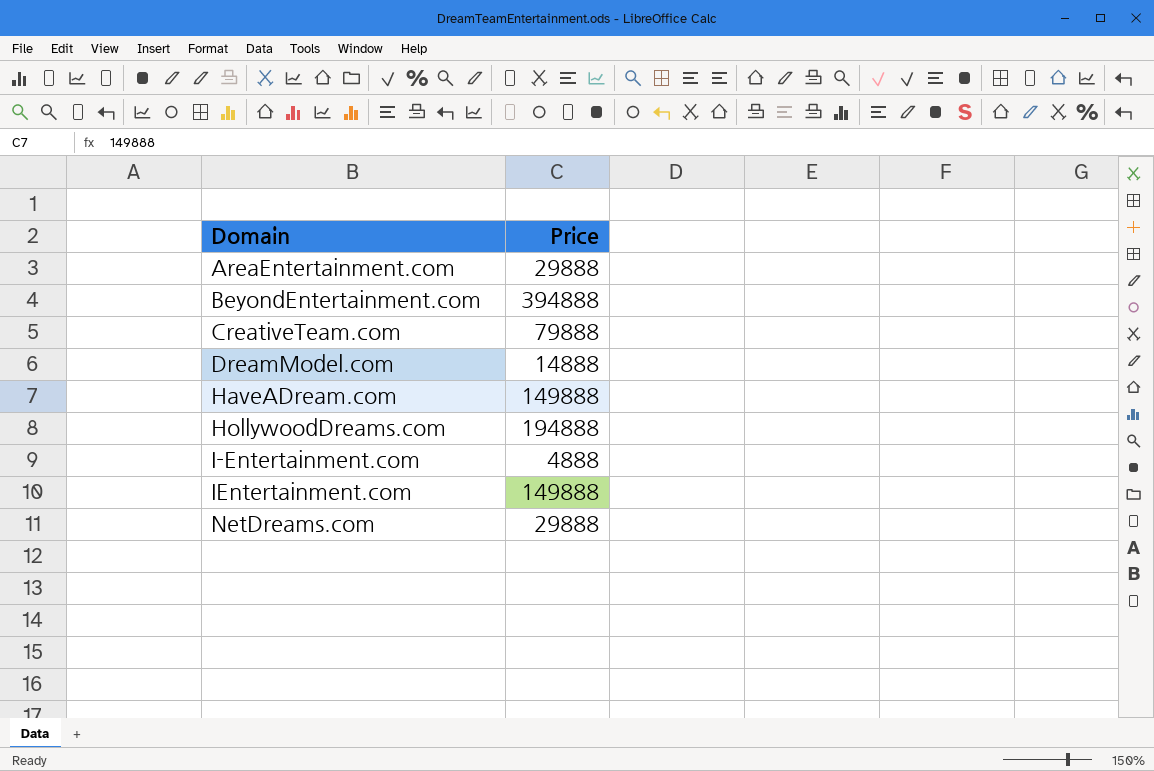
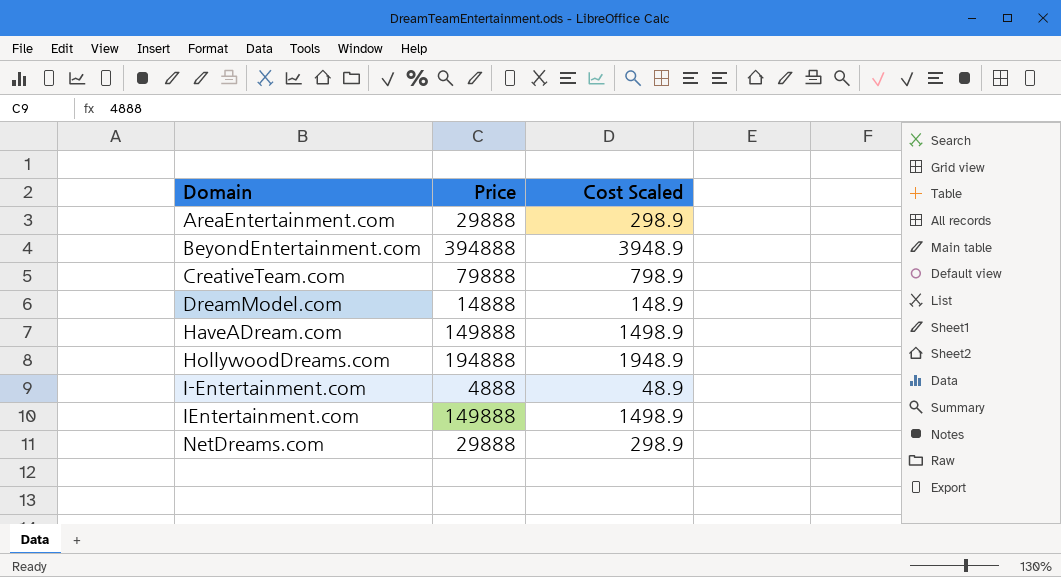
column Cost Scaled | formula: none -> [Price] * 0.01

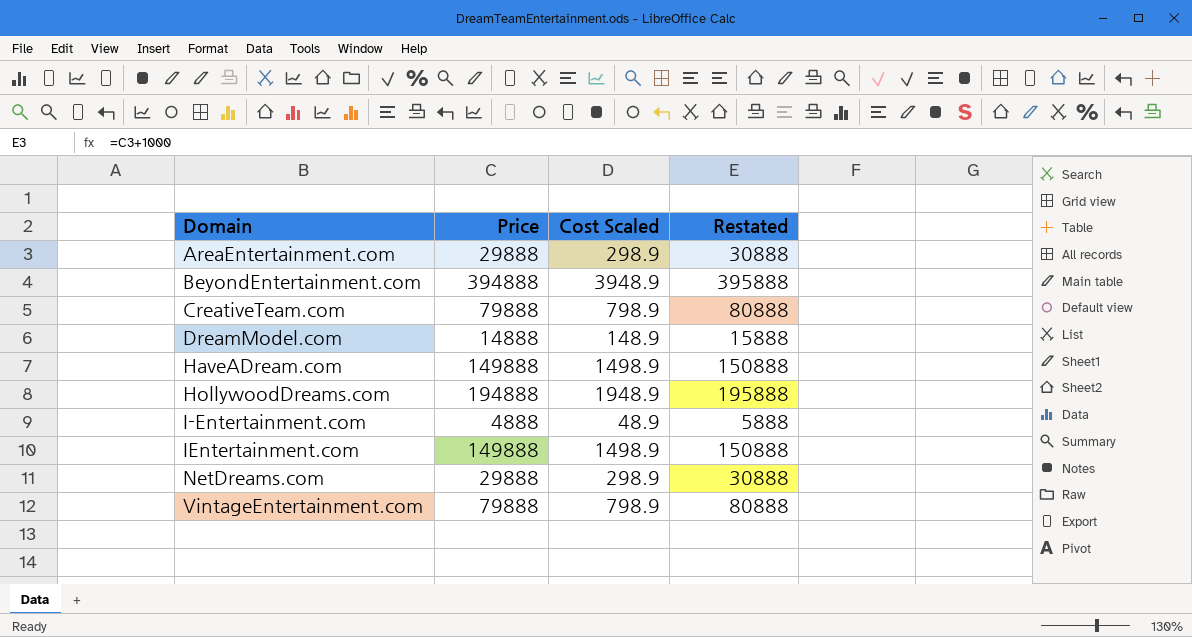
column Restated | formula: none -> [Price] + 1000
row VintageEntertainment.com: none -> 79888 | 798.9 | 80888

